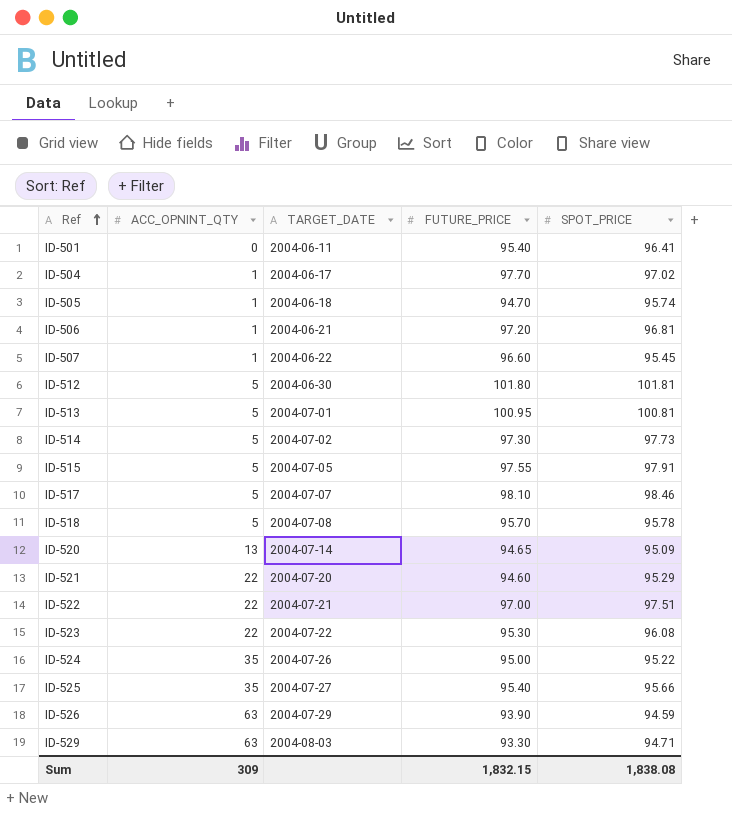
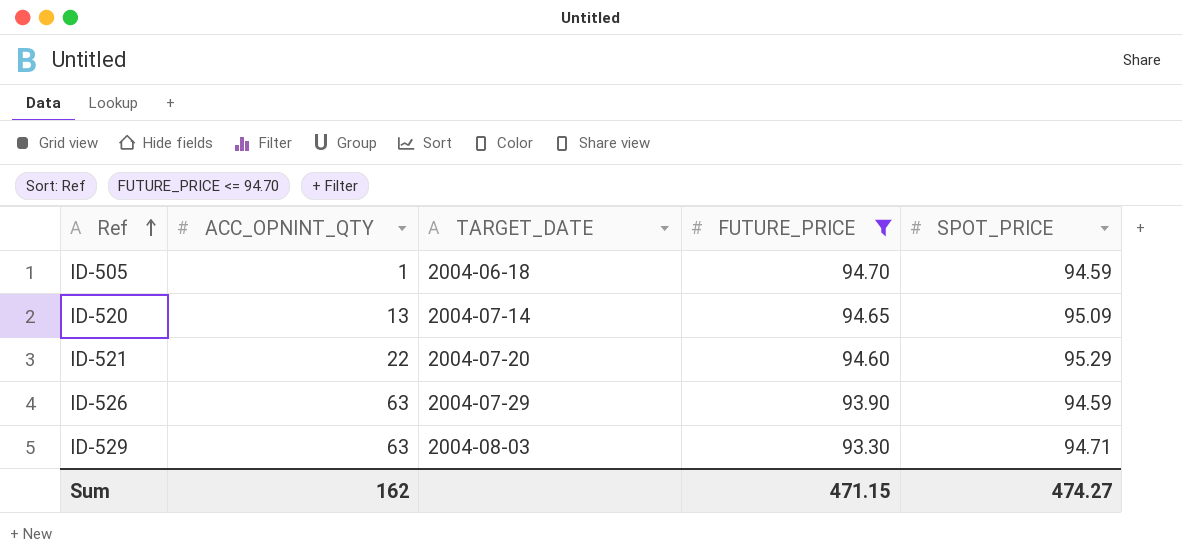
filter: none -> FUTURE_PRICE <= 94.70
ID-505 | SPOT_PRICE: 95.74 -> 94.59
Sum | ACC_OPNINT_QTY: 309 -> 162
Sum | FUTURE_PRICE: 1,832.15 -> 471.15
Sum | SPOT_PRICE: 1,838.08 -> 474.27

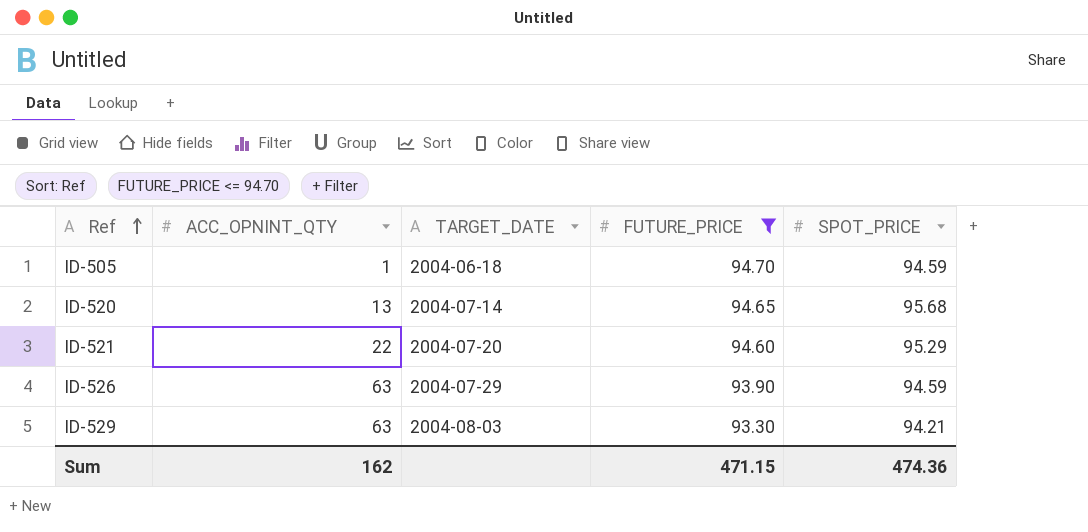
ID-520 | SPOT_PRICE: 95.09 -> 95.68
ID-529 | SPOT_PRICE: 94.71 -> 94.21
Sum | SPOT_PRICE: 474.27 -> 474.36

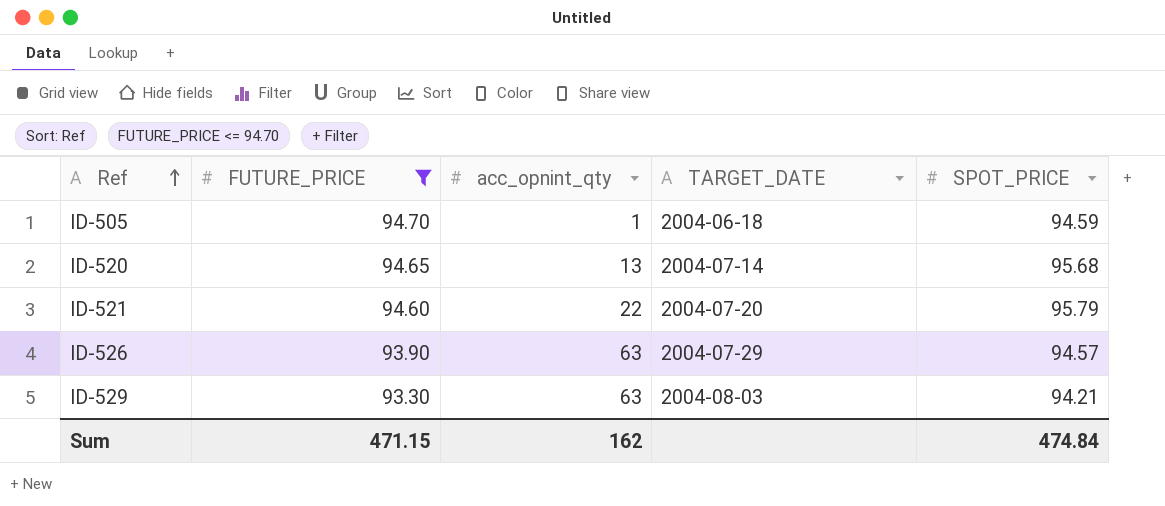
column FUTURE_PRICE | position: 4 -> 2
column name: ACC_OPNINT_QTY -> acc_opnint_qty
ID-521 | SPOT_PRICE: 95.29 -> 95.79
ID-526 | SPOT_PRICE: 94.59 -> 94.57
Sum | SPOT_PRICE: 474.36 -> 474.84

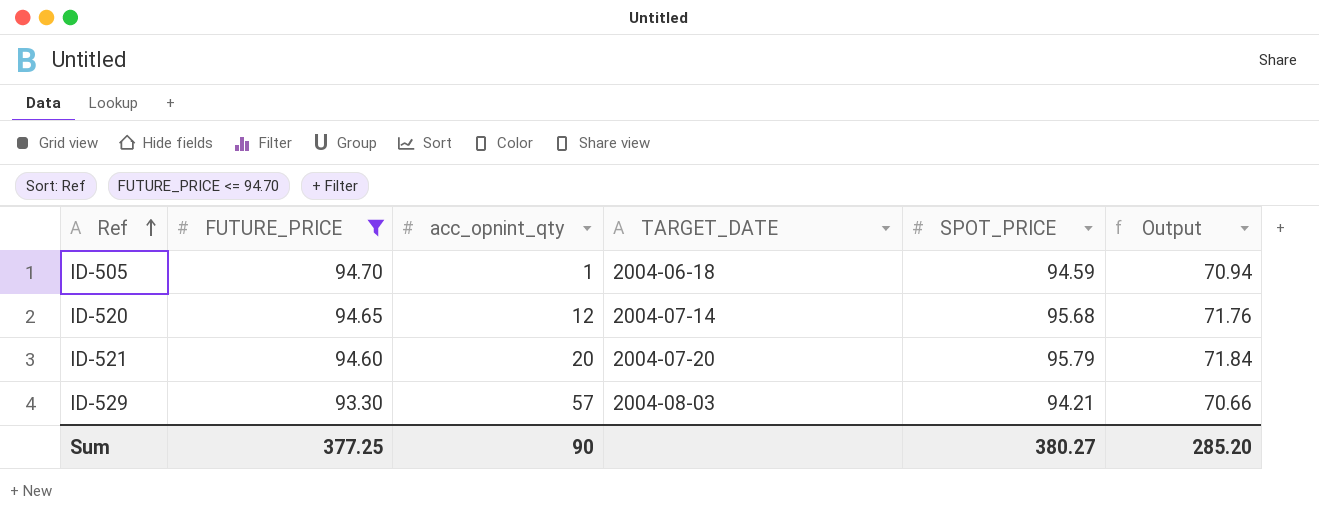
column Output | formula: none -> [SPOT_PRICE] * 0.75
row ID-526: 93.90 | 63 | 2004-07-29 | 94.57 -> none
ID-520 | acc_opnint_qty: 13 -> 12
ID-521 | acc_opnint_qty: 22 -> 20
ID-529 | acc_opnint_qty: 63 -> 57
Sum | FUTURE_PRICE: 471.15 -> 377.25
Sum | acc_opnint_qty: 162 -> 90
Sum | SPOT_PRICE: 474.84 -> 380.27

